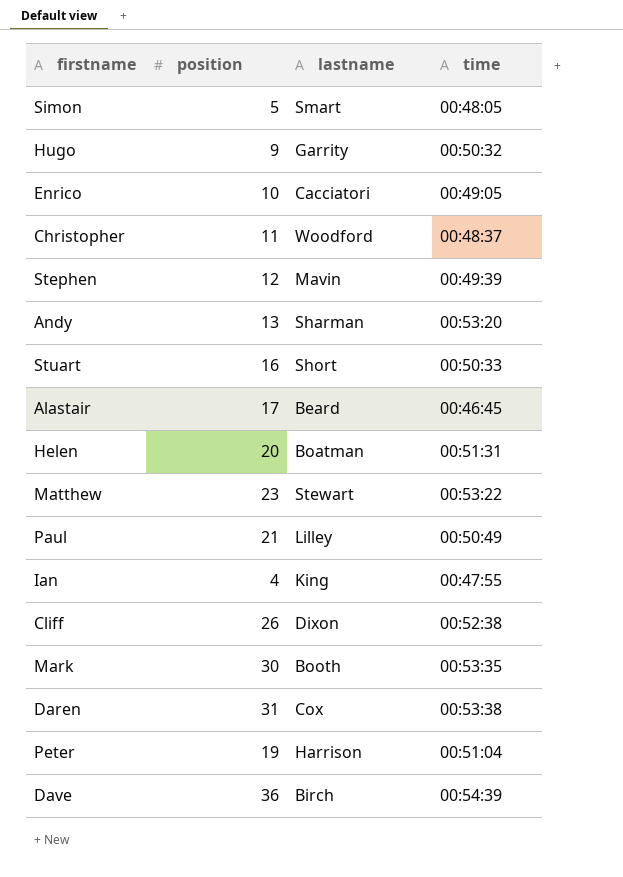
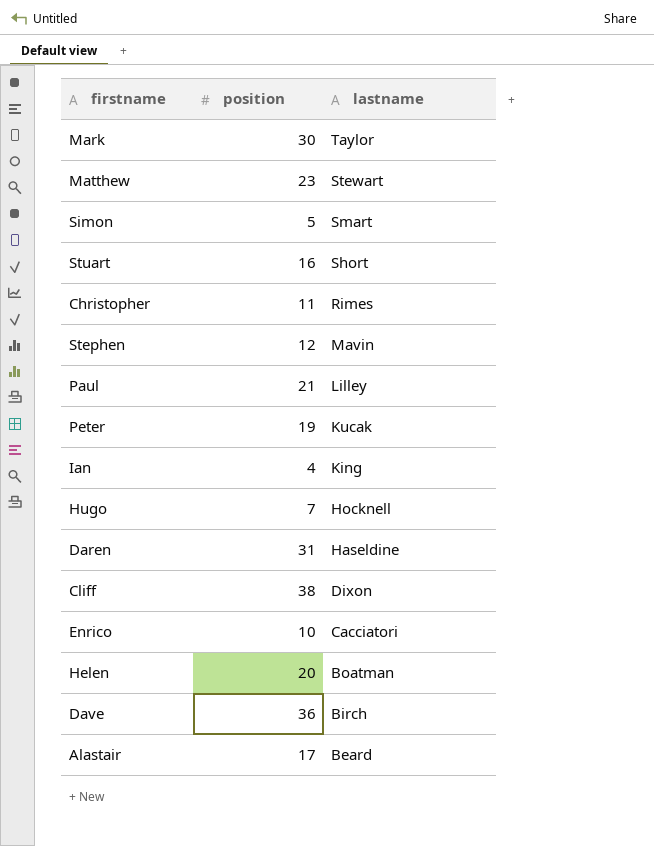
row order: none -> lastname descending
column time | position: 4 -> none
row Andy: 13 | Sharman | 00:53:20 -> none
Mark | lastname: Booth -> Taylor
Christopher | lastname: Woodford -> Rimes
Peter | lastname: Harrison -> Kucak
Hugo | position: 9 -> 7
Hugo | lastname: Garrity -> Hocknell
Daren | lastname: Cox -> Haseldine
Cliff | position: 26 -> 38

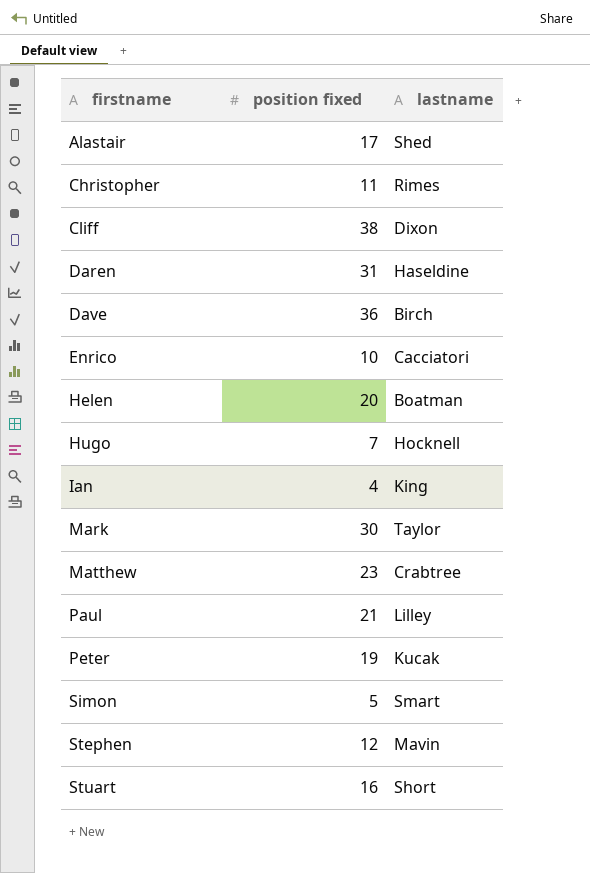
row order: lastname descending -> firstname ascending
column name: position -> position fixed
Alastair | lastname: Beard -> Shed
Matthew | lastname: Stewart -> Crabtree

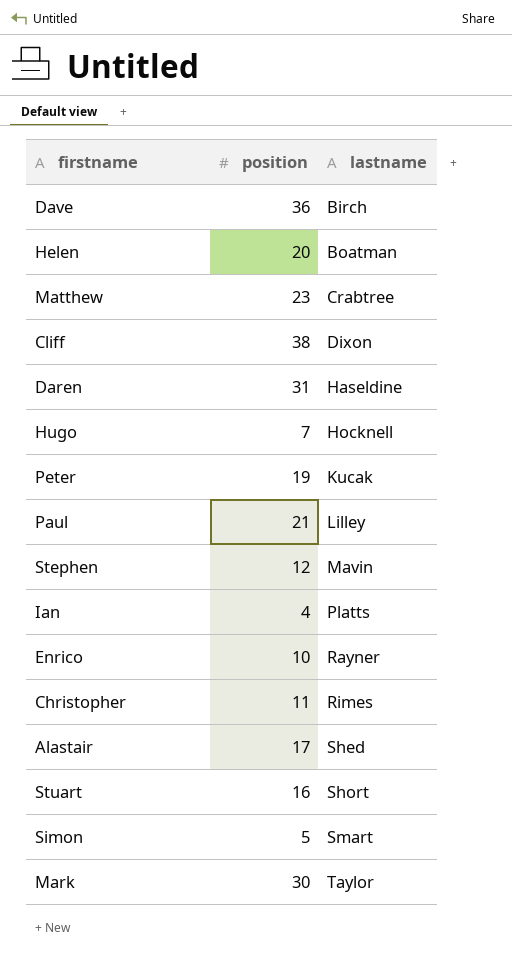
row order: firstname ascending -> lastname ascending
column name: position fixed -> position
Ian | lastname: King -> Platts
Enrico | lastname: Cacciatori -> Rayner

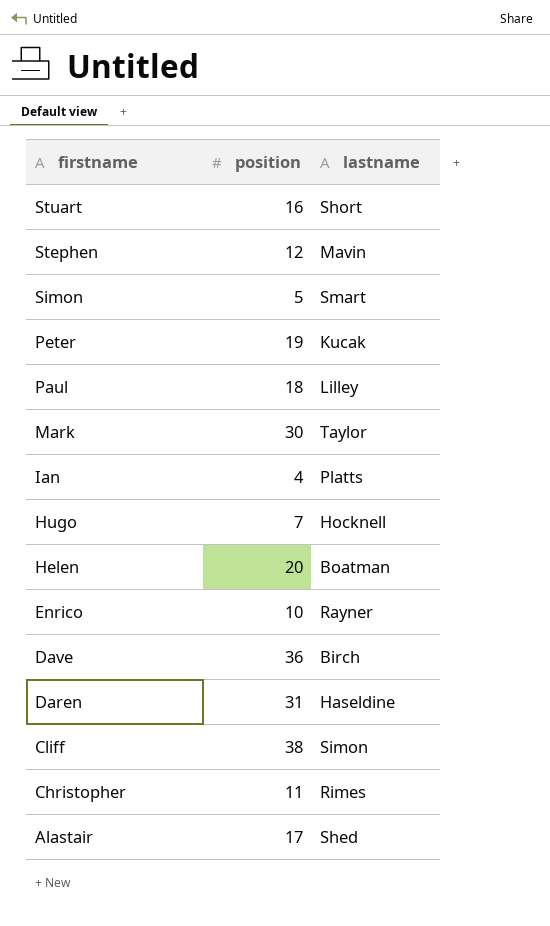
row order: lastname ascending -> firstname descending
row Matthew: 23 | Crabtree -> none
Paul | position: 21 -> 18
Cliff | lastname: Dixon -> Simon

